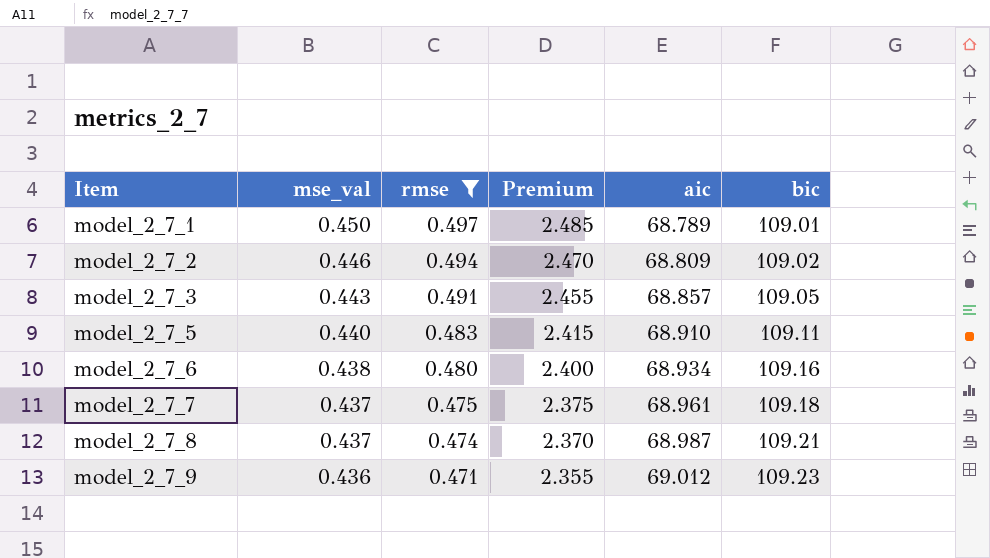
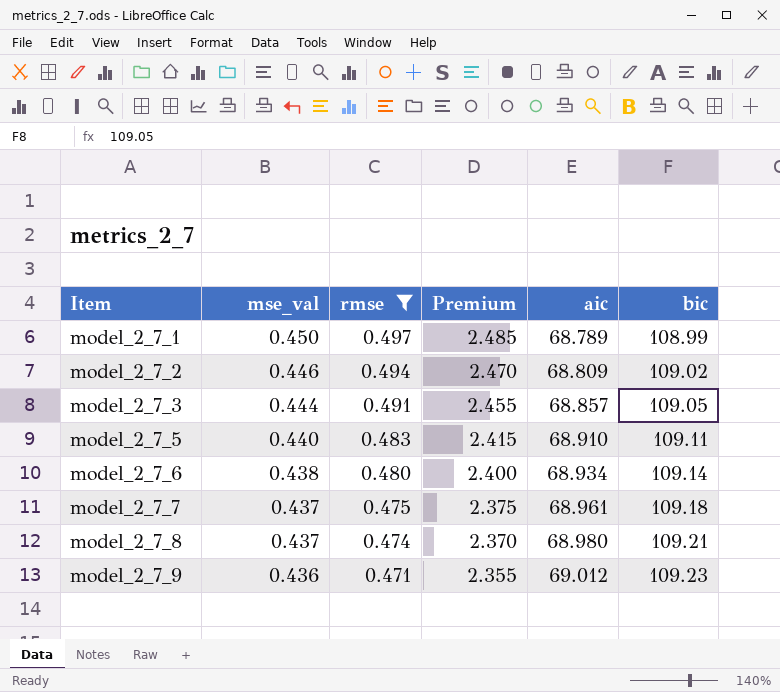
model_2_7_1 | bic: 109.01 -> 108.99
model_2_7_3 | mse_val: 0.443 -> 0.444
model_2_7_6 | bic: 109.16 -> 109.14
model_2_7_8 | aic: 68.987 -> 68.980

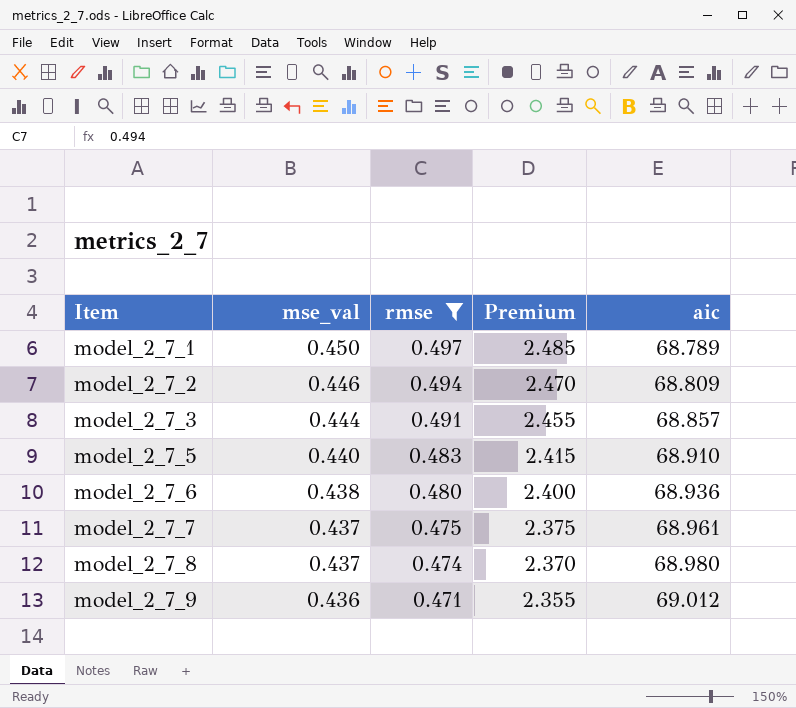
column bic | position: 6 -> none
model_2_7_6 | aic: 68.934 -> 68.936

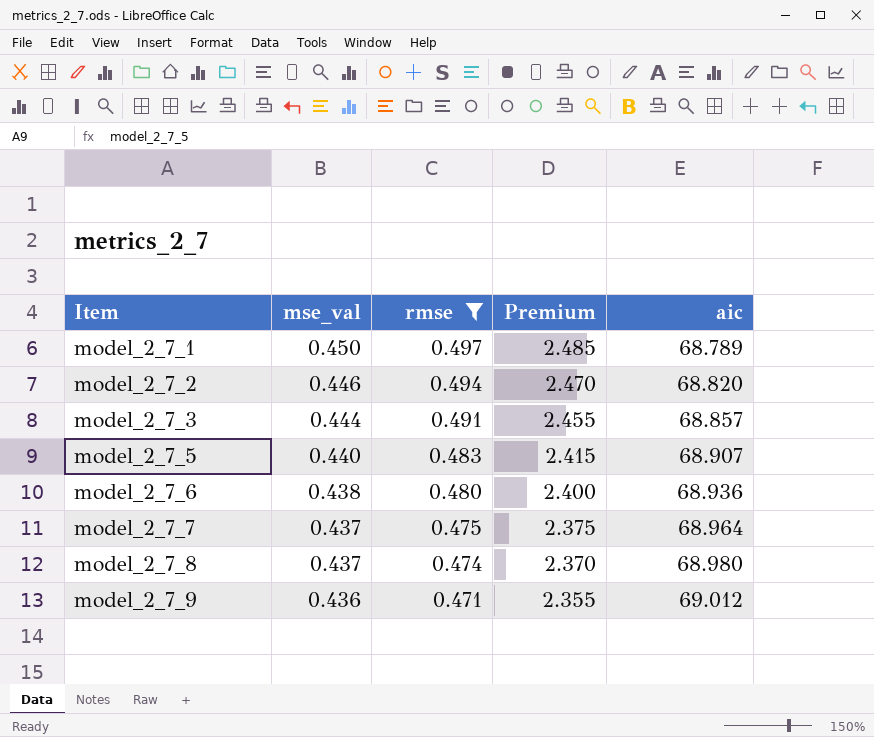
model_2_7_2 | aic: 68.809 -> 68.820
model_2_7_5 | aic: 68.910 -> 68.907
model_2_7_7 | aic: 68.961 -> 68.964

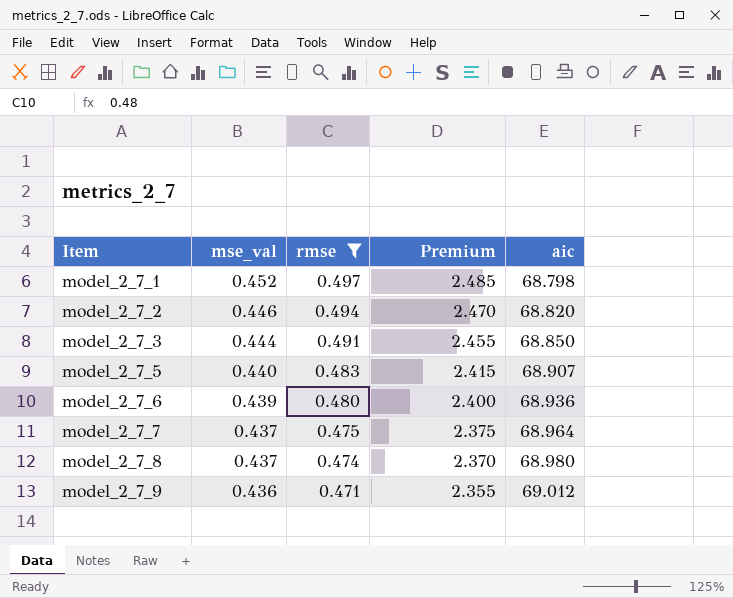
model_2_7_1 | mse_val: 0.450 -> 0.452
model_2_7_1 | aic: 68.789 -> 68.798
model_2_7_3 | aic: 68.857 -> 68.850
model_2_7_6 | mse_val: 0.438 -> 0.439

